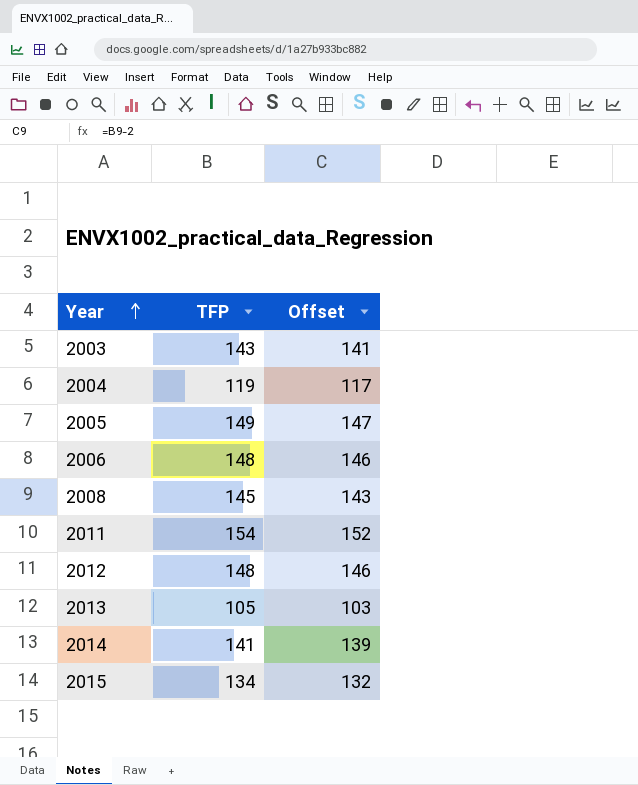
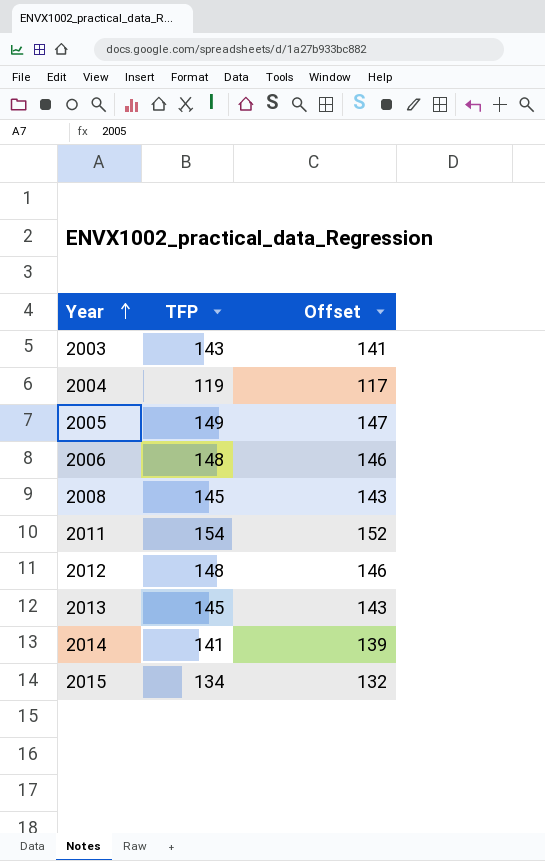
2013 | TFP: 105 -> 145
2013 | Offset: 103 -> 143

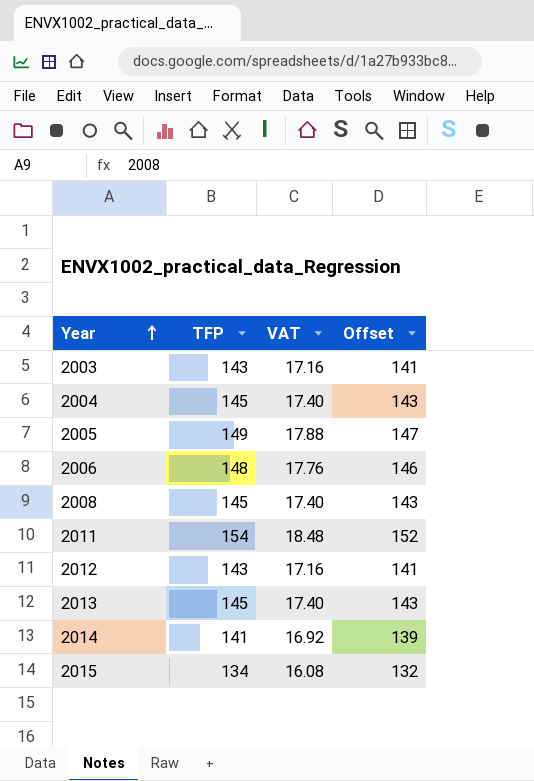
column VAT | formula: none -> [TFP] * 0.12
2004 | TFP: 119 -> 145
2004 | Offset: 117 -> 143
2012 | TFP: 148 -> 143
2012 | Offset: 146 -> 141

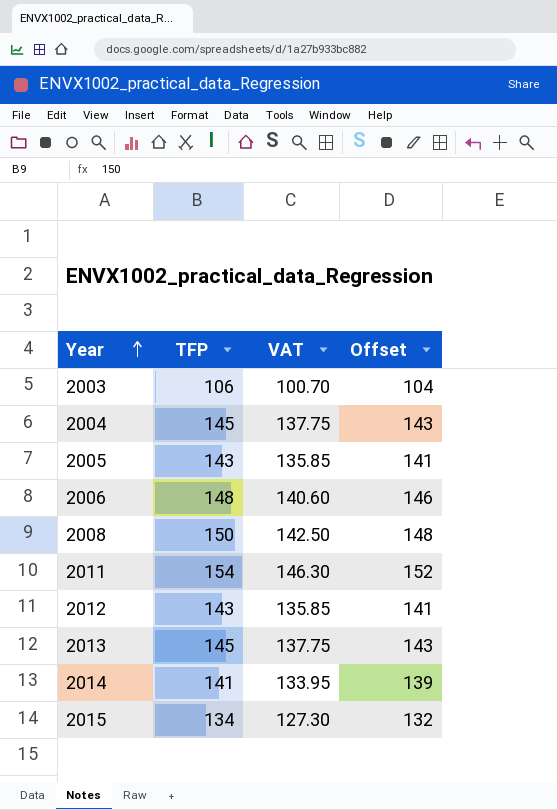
column VAT | formula: [TFP] * 0.12 -> [TFP] * 0.95
2003 | TFP: 143 -> 106
2003 | Offset: 141 -> 104
2005 | TFP: 149 -> 143
2005 | Offset: 147 -> 141
2008 | TFP: 145 -> 150
2008 | Offset: 143 -> 148

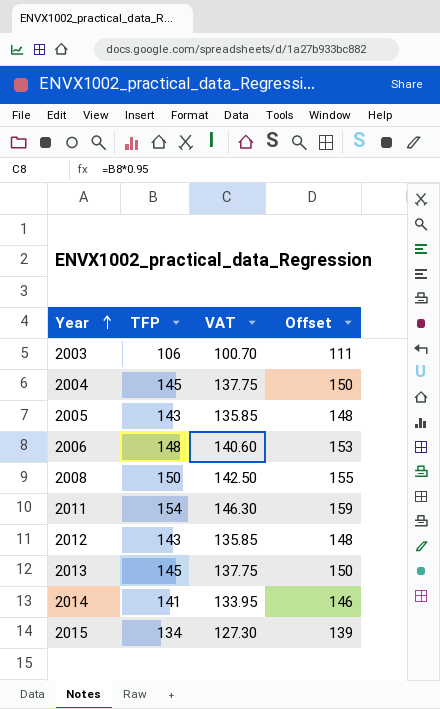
column Offset | formula: [TFP] - 2 -> [TFP] + 5

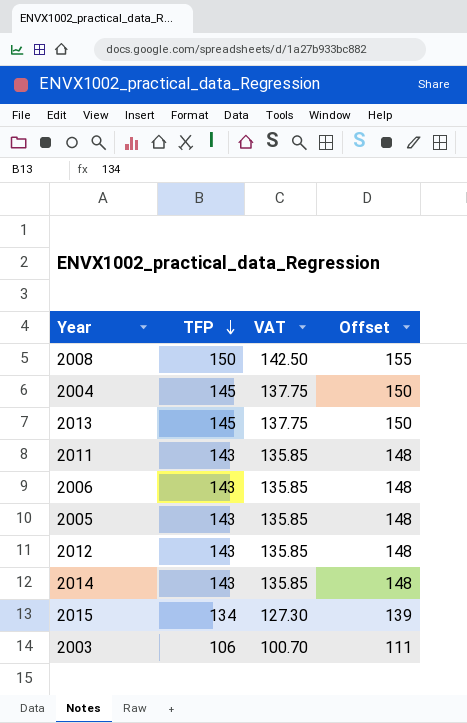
row order: Year ascending -> TFP descending
2011 | TFP: 154 -> 143
2011 | VAT: 146.30 -> 135.85
2011 | Offset: 159 -> 148
2006 | TFP: 148 -> 143
2006 | VAT: 140.60 -> 135.85
2006 | Offset: 153 -> 148
2014 | TFP: 141 -> 143
2014 | VAT: 133.95 -> 135.85
2014 | Offset: 146 -> 148

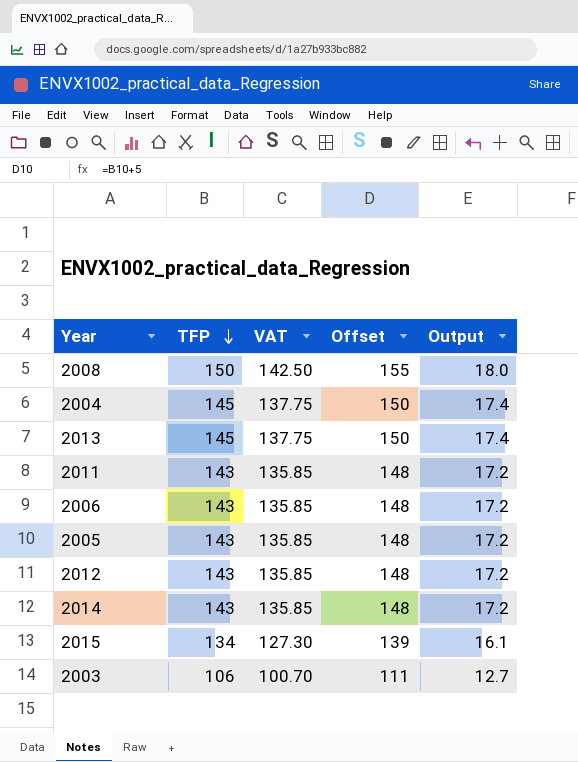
column Output | formula: none -> [TFP] * 0.12

